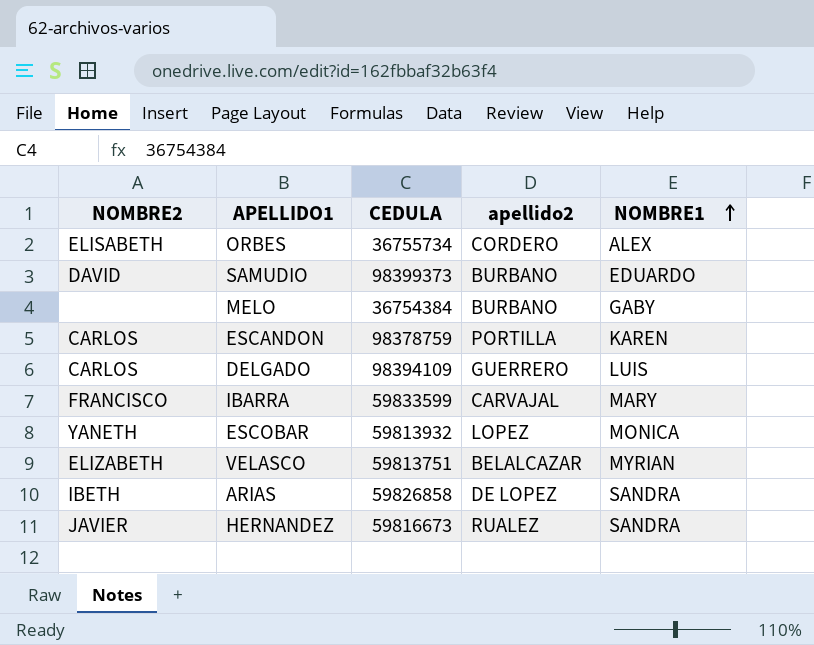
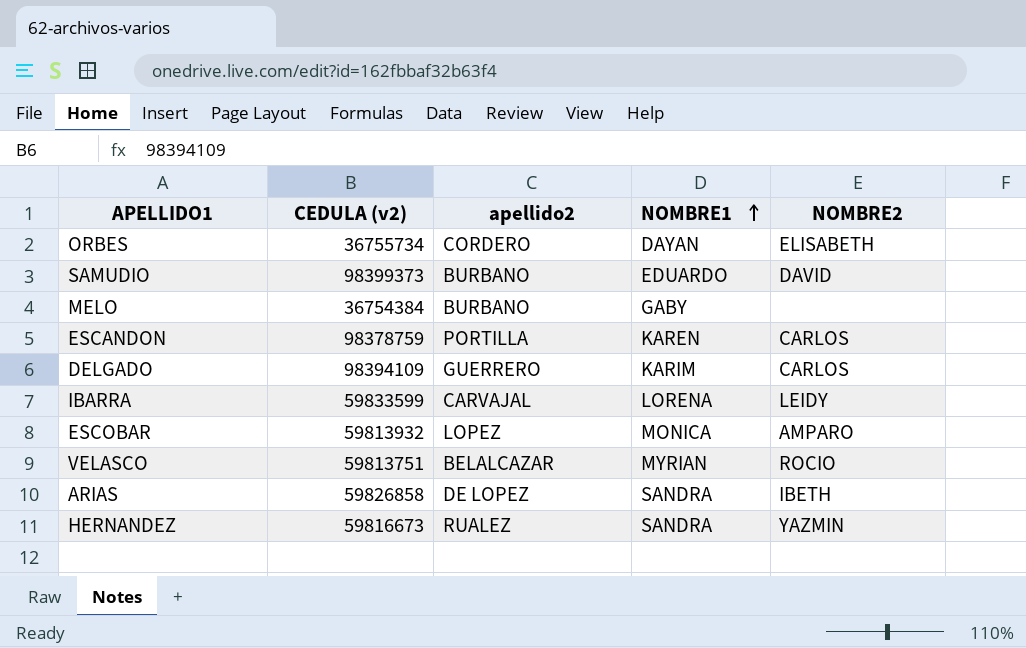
column name: CEDULA -> CEDULA (v2)
column NOMBRE2 | position: 1 -> 5
ORBES | NOMBRE1: ALEX -> DAYAN
DELGADO | NOMBRE1: LUIS -> KARIM
IBARRA | NOMBRE1: MARY -> LORENA
IBARRA | NOMBRE2: FRANCISCO -> LEIDY
ESCOBAR | NOMBRE2: YANETH -> AMPARO
VELASCO | NOMBRE2: ELIZABETH -> ROCIO
HERNANDEZ | NOMBRE2: JAVIER -> YAZMIN

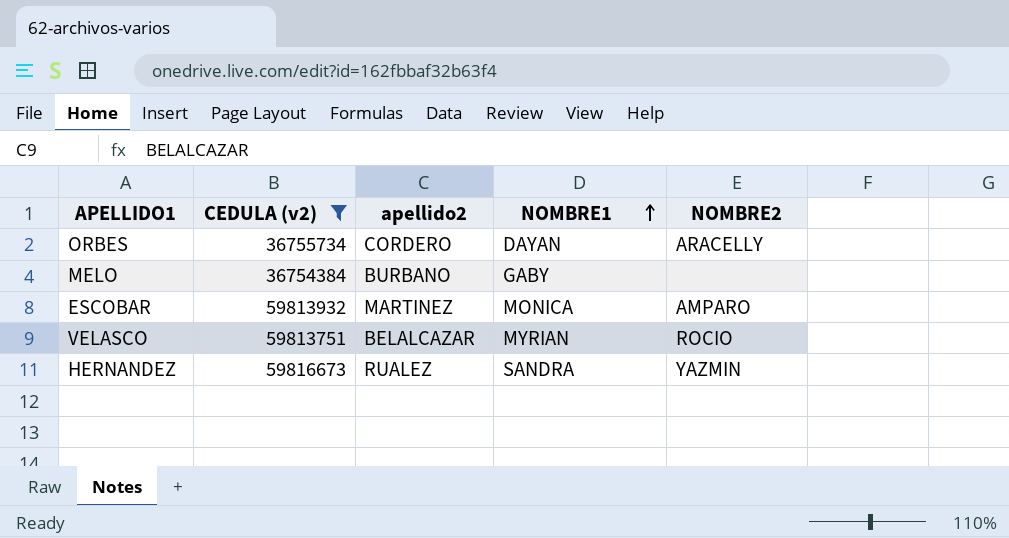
filter: none -> CEDULA (v2) <= 59816673
ORBES | NOMBRE2: ELISABETH -> ARACELLY
ESCOBAR | apellido2: LOPEZ -> MARTINEZ

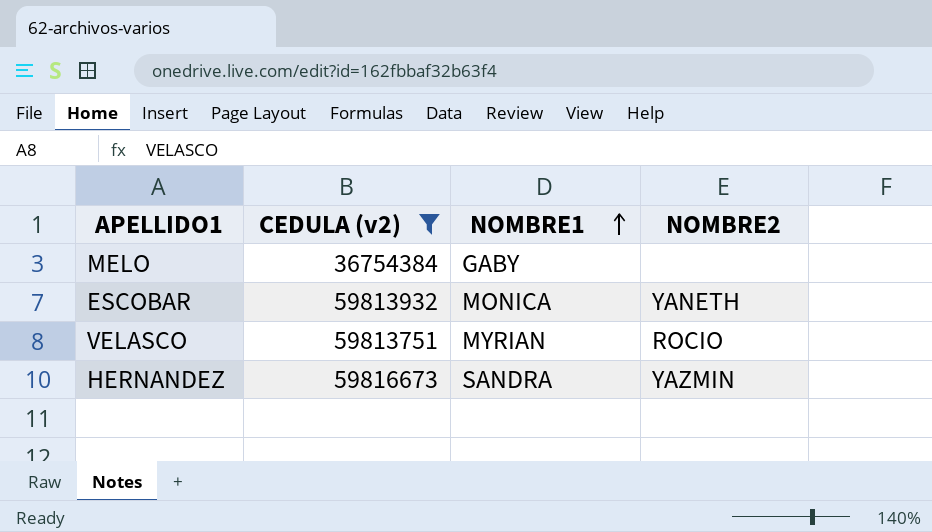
column apellido2 | position: 3 -> none
row ORBES: 36755734 | CORDERO | DAYAN | ARACELLY -> none
ESCOBAR | NOMBRE2: AMPARO -> YANETH

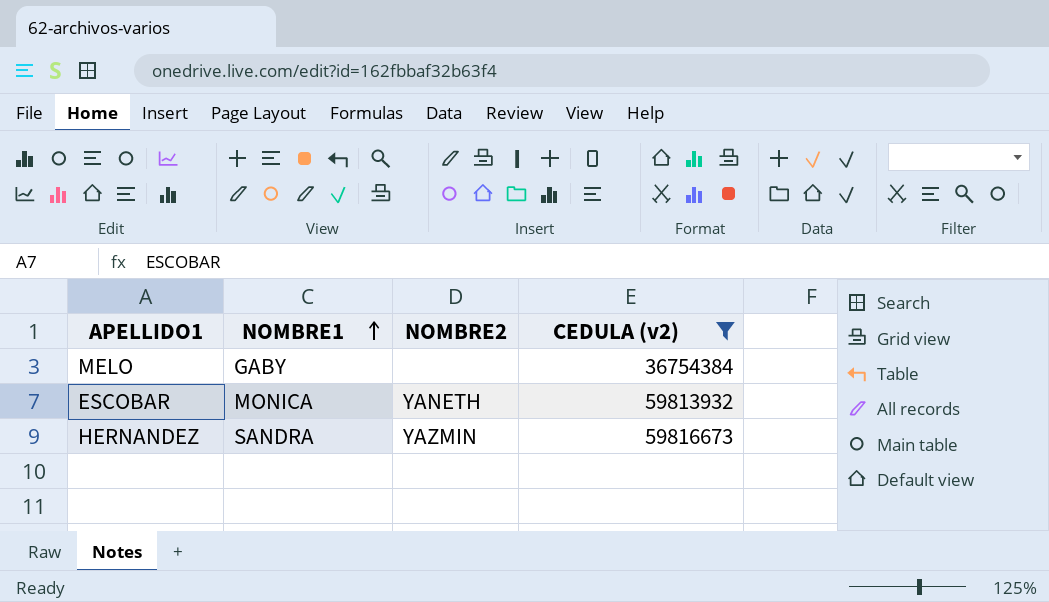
column CEDULA (v2) | position: 2 -> 4
row VELASCO: 59813751 | MYRIAN | ROCIO -> none

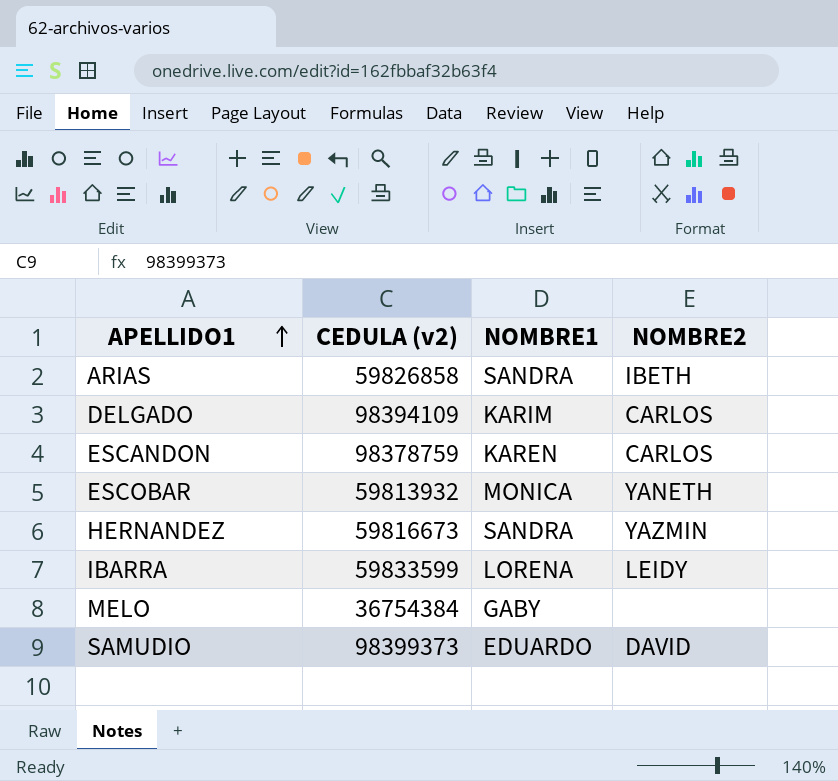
filter: CEDULA (v2) <= 59816673 -> none
row order: NOMBRE1 ascending -> APELLIDO1 ascending
column CEDULA (v2) | position: 4 -> 2

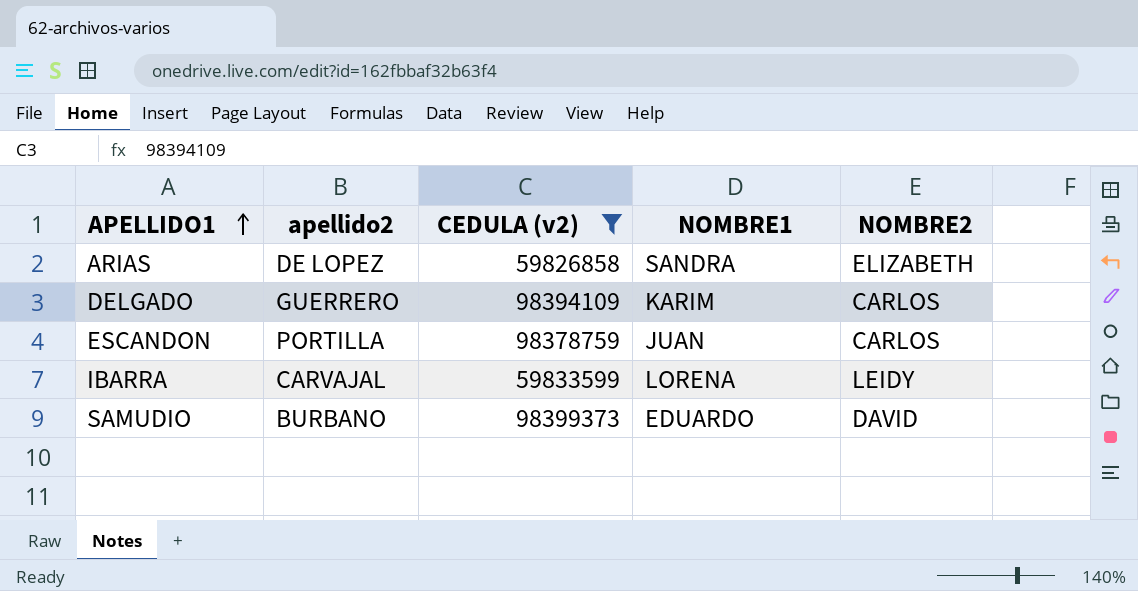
filter: none -> CEDULA (v2) >= 59826858
column apellido2 | position: none -> 2
ARIAS | NOMBRE2: IBETH -> ELIZABETH
ESCANDON | NOMBRE1: KAREN -> JUAN

